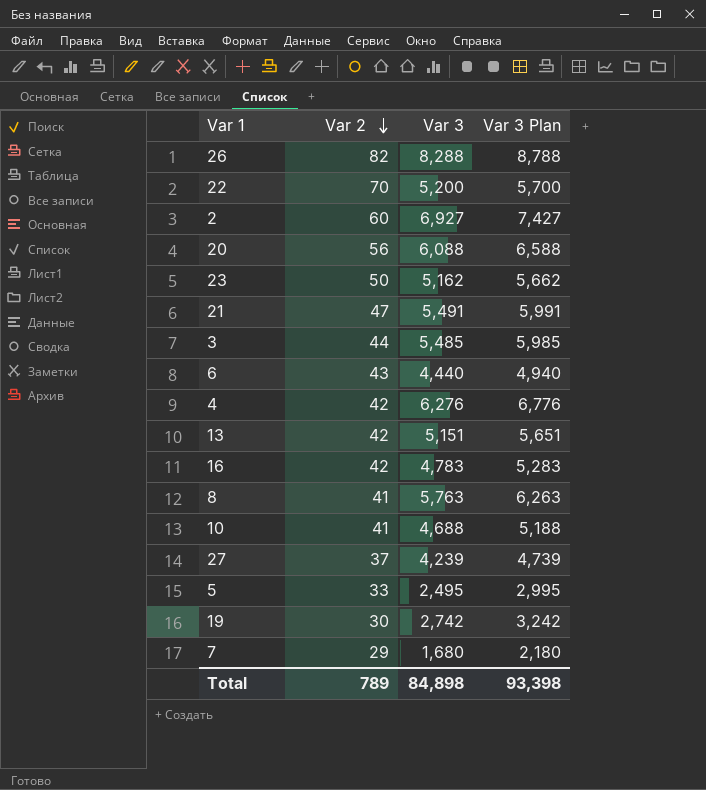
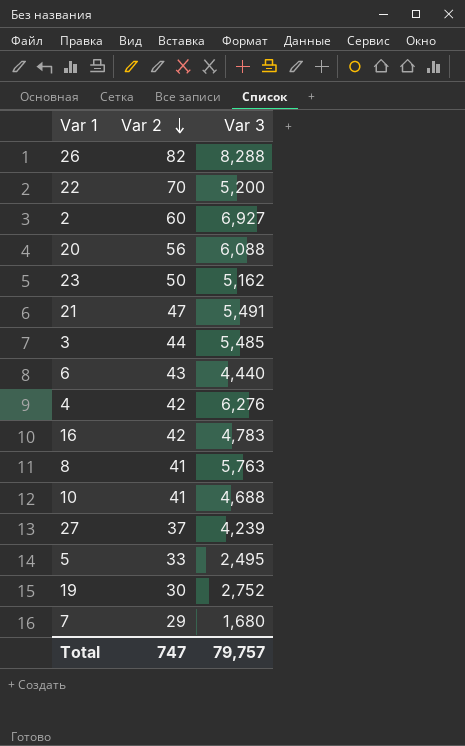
column Var 3 Plan | formula: [Var 3] + 500 -> none
row 13: 42 | 5,151 | 5,651 -> none
19 | Var 3: 2,742 -> 2,752
Total | Var 2: 789 -> 747
Total | Var 3: 84,898 -> 79,757

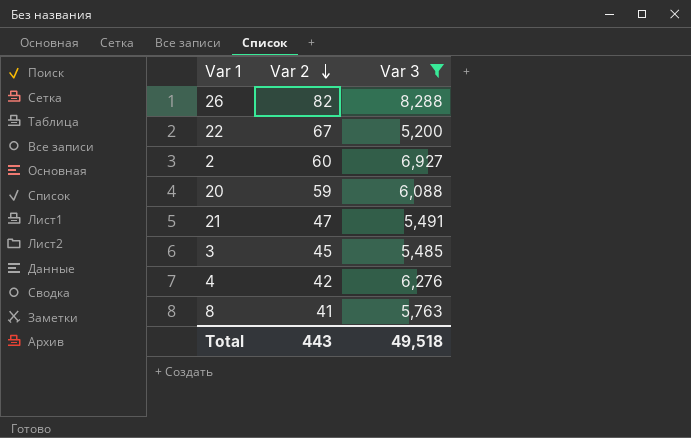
filter: none -> Var 3 >= 5,200
22 | Var 2: 70 -> 67
20 | Var 2: 56 -> 59
3 | Var 2: 44 -> 45
Total | Var 2: 747 -> 443
Total | Var 3: 79,757 -> 49,518

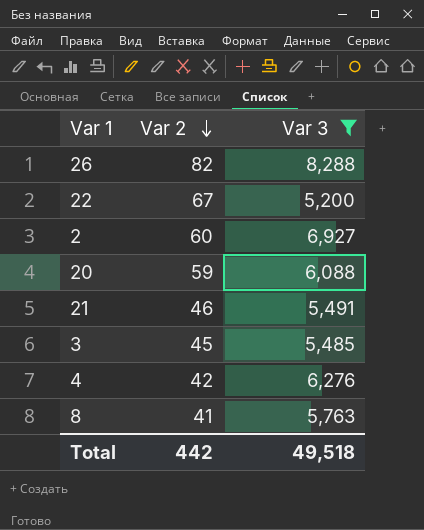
21 | Var 2: 47 -> 46
Total | Var 2: 443 -> 442

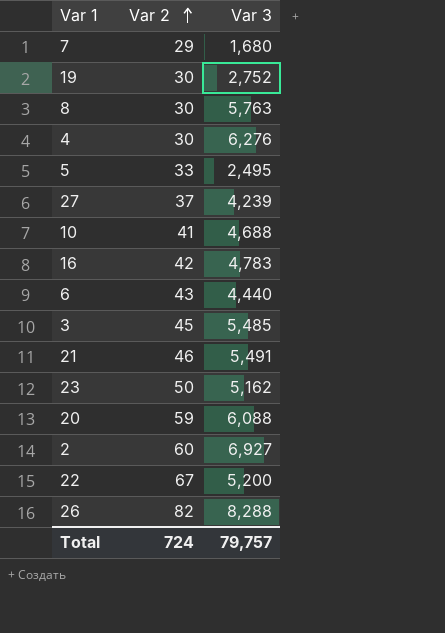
filter: Var 3 >= 5,200 -> none
row order: Var 2 descending -> Var 2 ascending
8 | Var 2: 41 -> 30
4 | Var 2: 42 -> 30
Total | Var 2: 442 -> 724
Total | Var 3: 49,518 -> 79,757

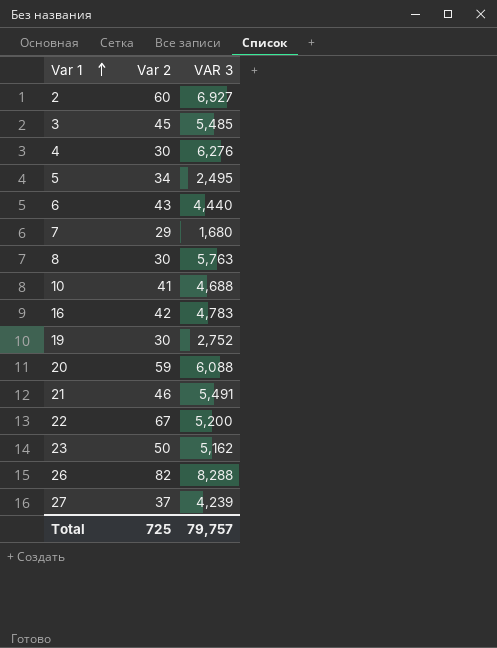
row order: Var 2 ascending -> Var 1 ascending
column name: Var 3 -> VAR 3
5 | Var 2: 33 -> 34
Total | Var 2: 724 -> 725

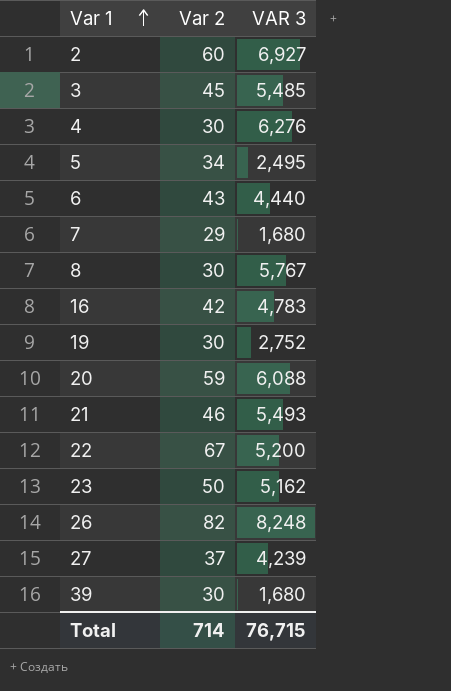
row 10: 41 | 4,688 -> none
8 | VAR 3: 5,763 -> 5,767
21 | VAR 3: 5,491 -> 5,493
26 | VAR 3: 8,288 -> 8,248
row 39: none -> 30 | 1,680
Total | Var 2: 725 -> 714
Total | VAR 3: 79,757 -> 76,715

